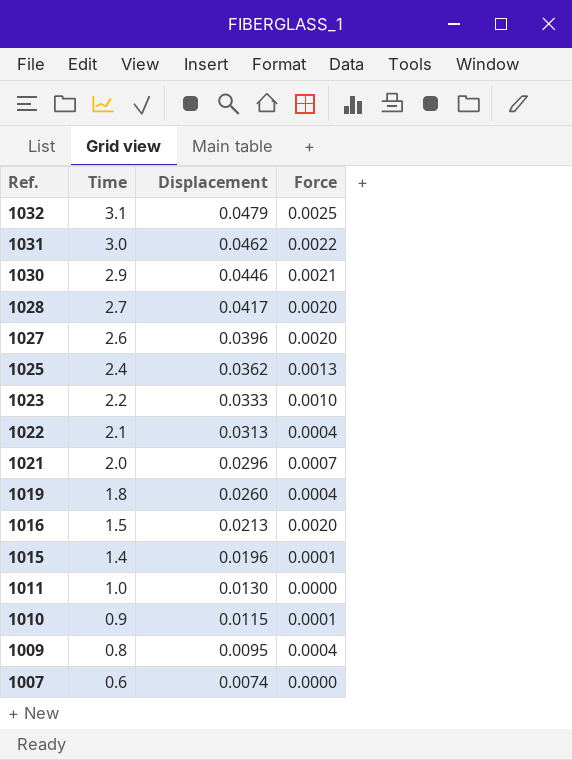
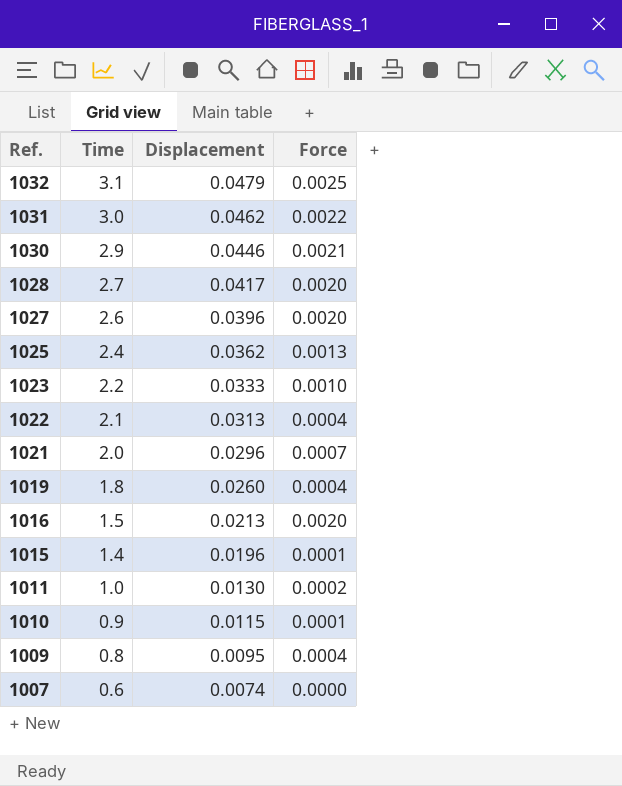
1011 | Force: 0.0000 -> 0.0002

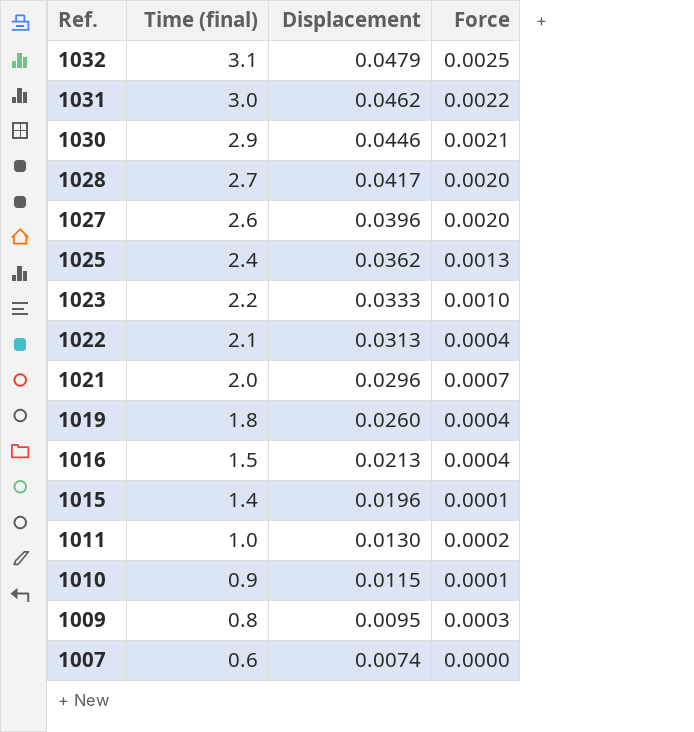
column name: Time -> Time (final)
1016 | Force: 0.0020 -> 0.0004
1009 | Force: 0.0004 -> 0.0003

